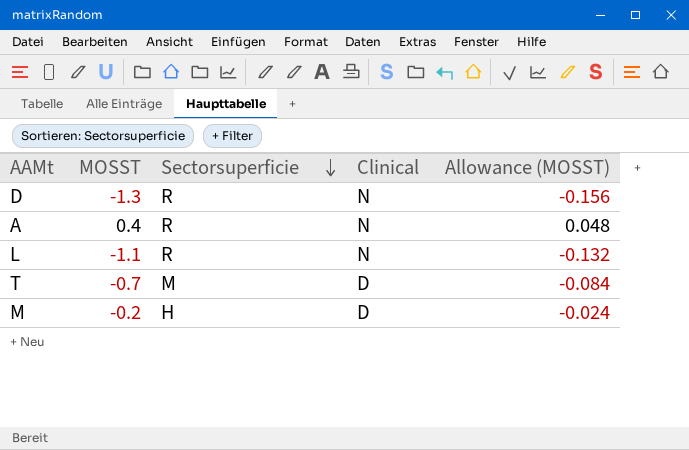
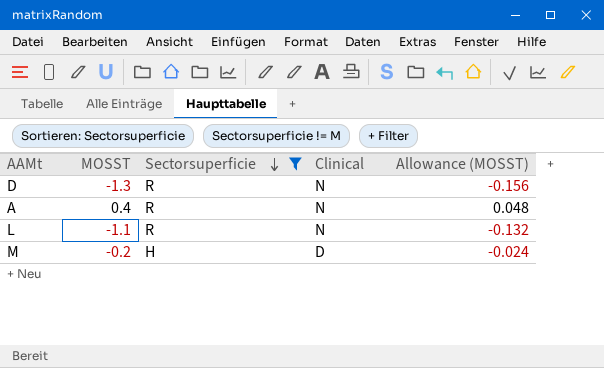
filter: none -> Sectorsuperficie != M

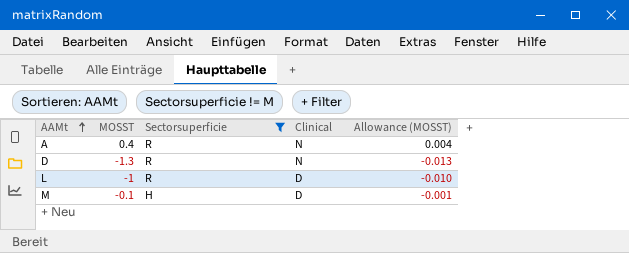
row order: Sectorsuperficie descending -> AAMt ascending
column Allowance (MOSST) | formula: [MOSST] * 0.12 -> [MOSST] * 0.01
L | MOSST: -1.1 -> -1
L | Clinical: N -> D
M | MOSST: -0.2 -> -0.1

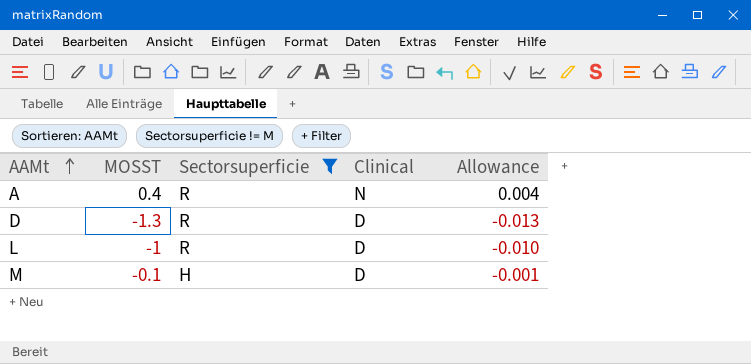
column name: Allowance (MOSST) -> Allowance
D | Clinical: N -> D

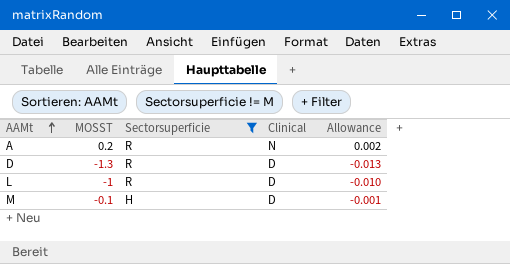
A | MOSST: 0.4 -> 0.2
A | Allowance: 0.004 -> 0.002

